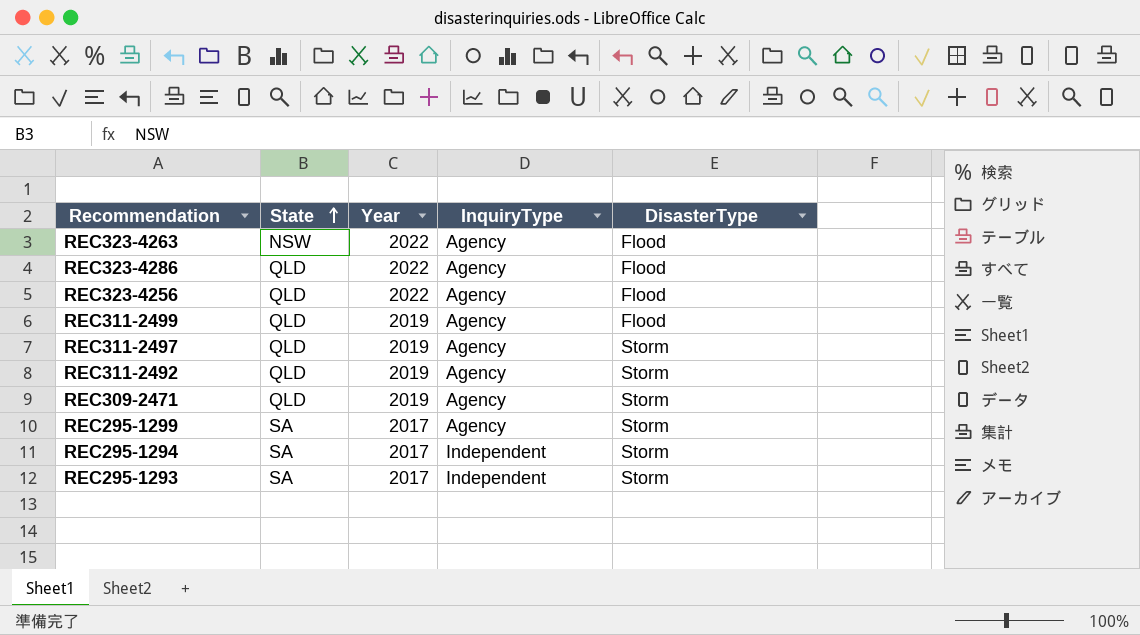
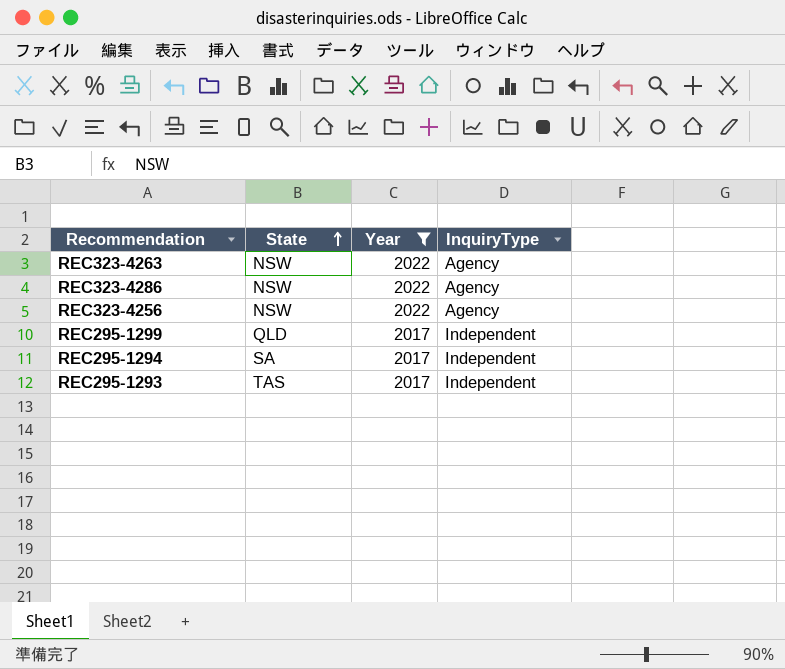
filter: none -> Year != 2019
column DisasterType | position: 5 -> none
REC323-4286 | State: QLD -> NSW
REC323-4256 | State: QLD -> NSW
REC295-1299 | State: SA -> QLD
REC295-1299 | InquiryType: Agency -> Independent
REC295-1293 | State: SA -> TAS

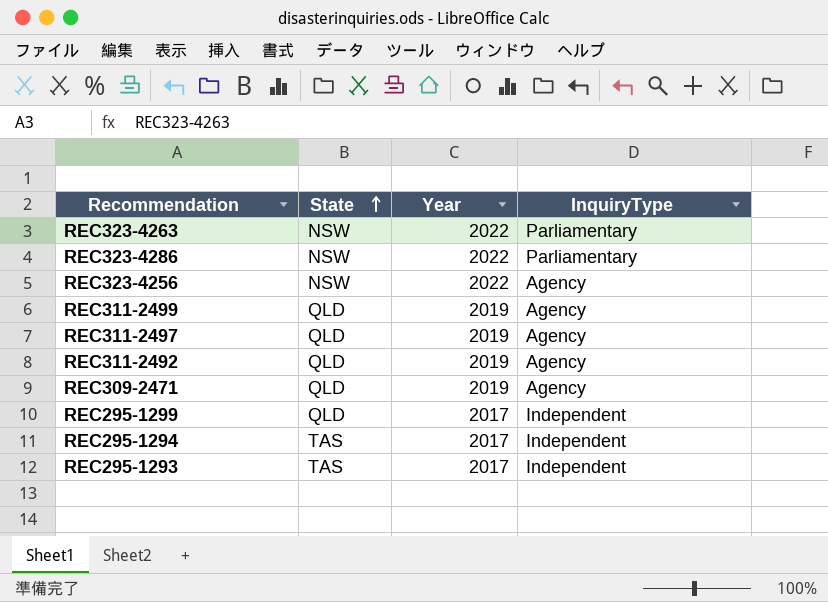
filter: Year != 2019 -> none
REC323-4263 | InquiryType: Agency -> Parliamentary
REC323-4286 | InquiryType: Agency -> Parliamentary
REC295-1294 | State: SA -> TAS

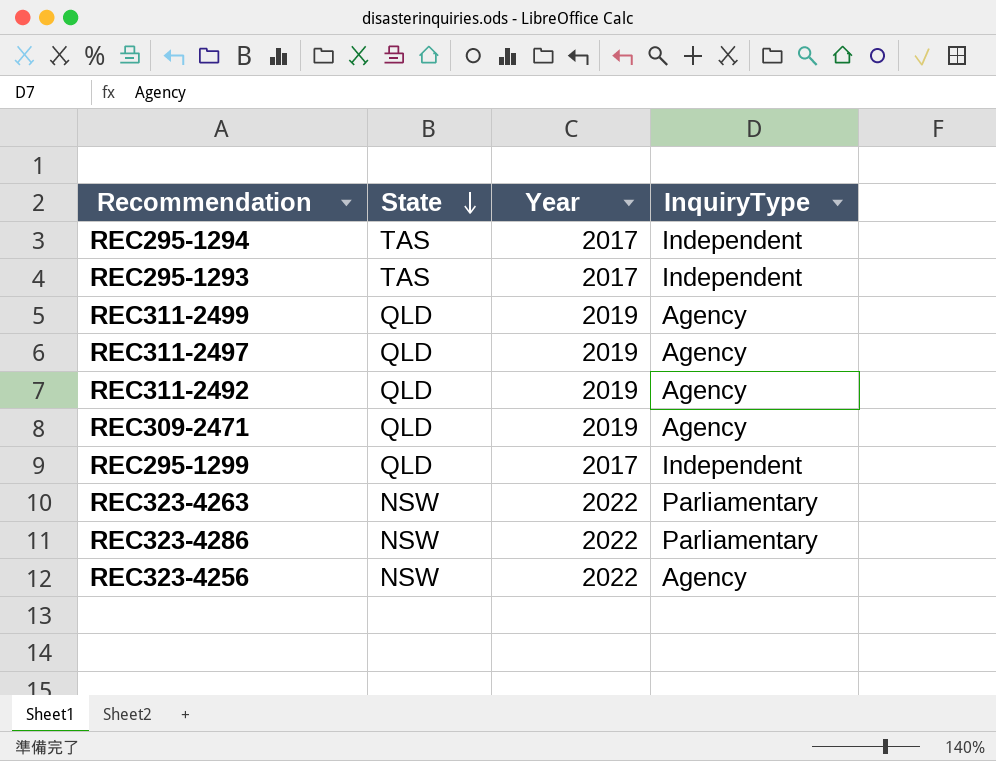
row order: State ascending -> State descending

